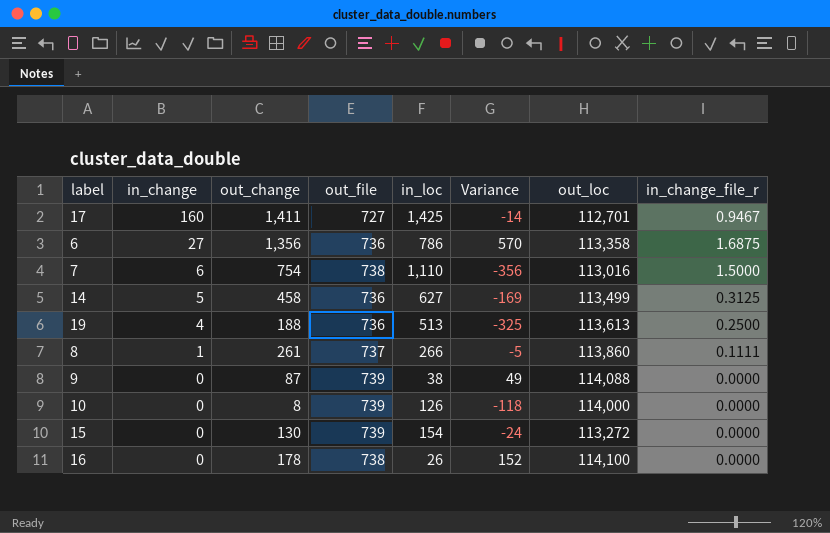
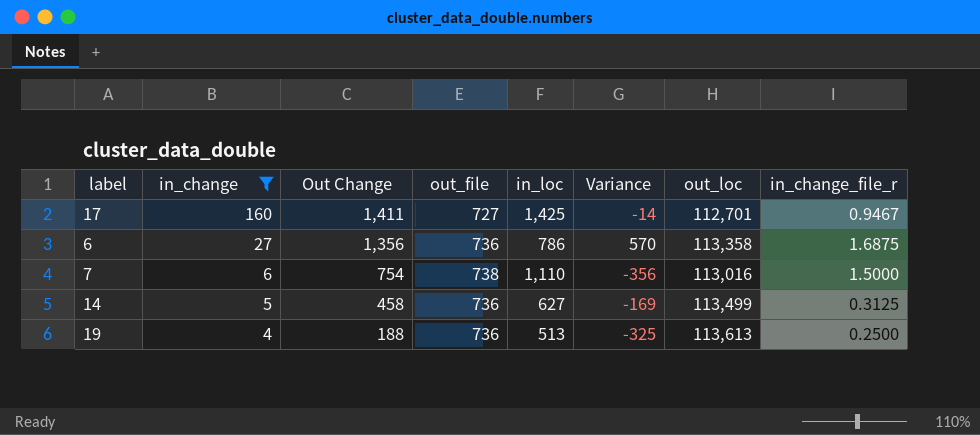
filter: none -> in_change >= 4
column name: out_change -> Out Change

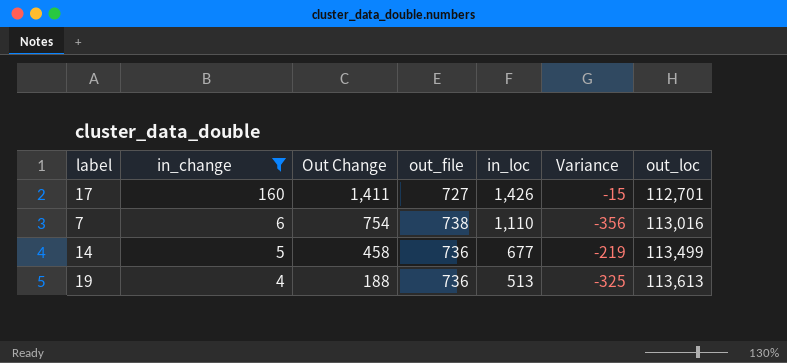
column in_change_file_r | position: 8 -> none
row 6: 27 | 1,356 | 736 | 786 | 570 | 113,358 | 1.6875 -> none
17 | in_loc: 1,425 -> 1,426
17 | Variance: -14 -> -15
14 | in_loc: 627 -> 677
14 | Variance: -169 -> -219

